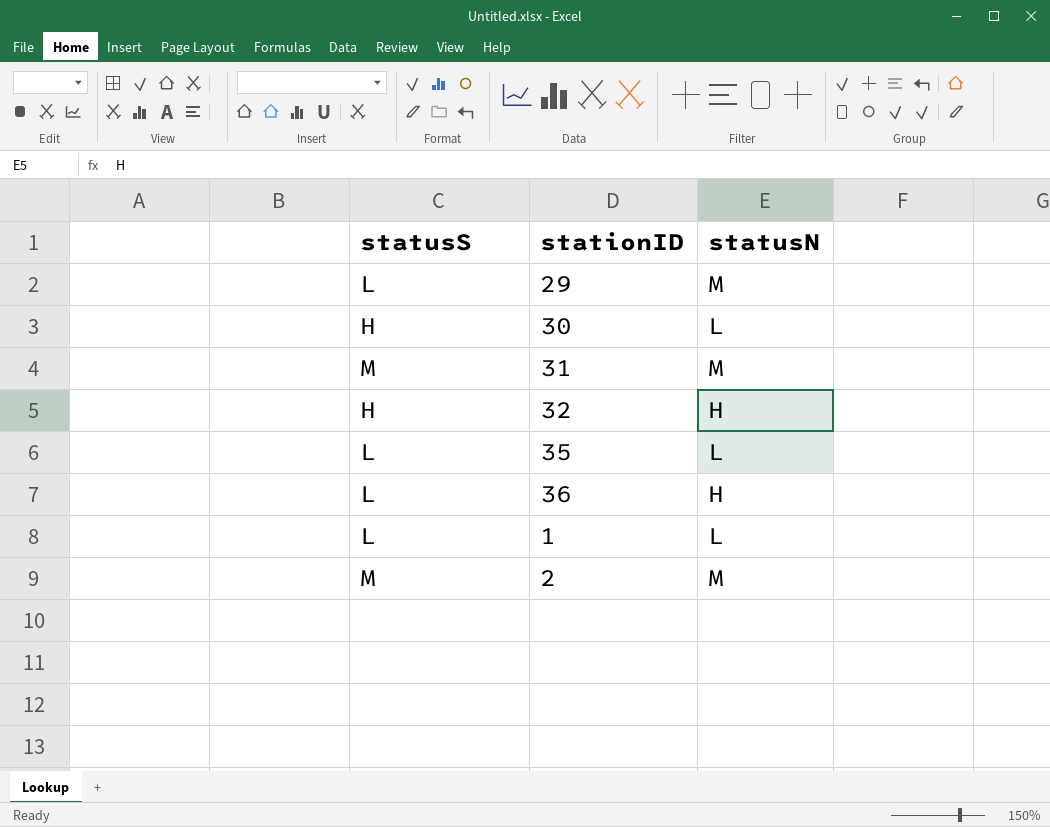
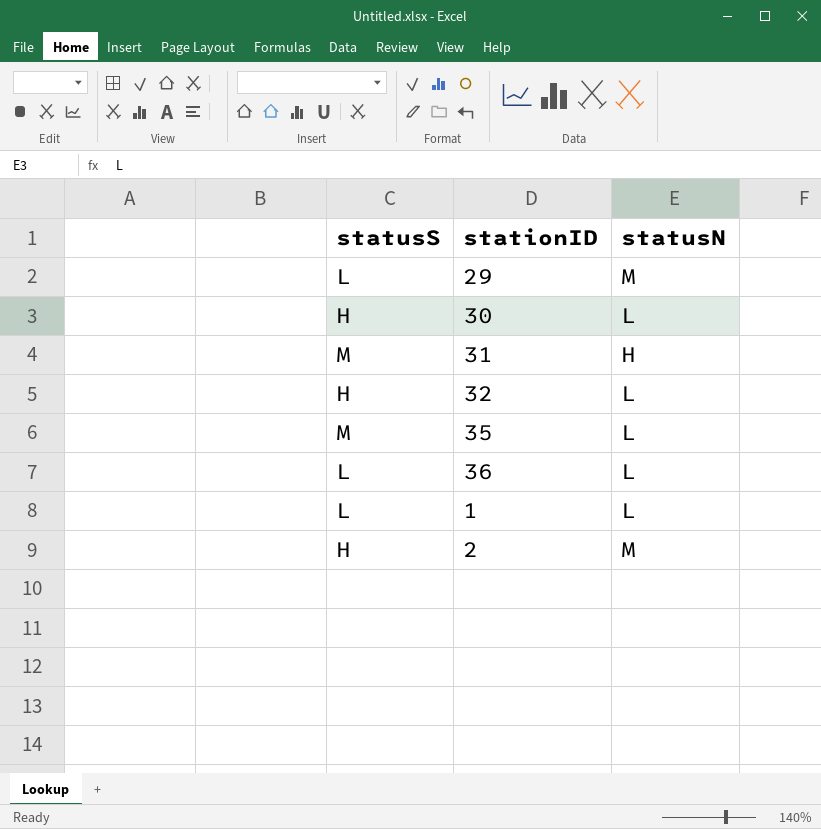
31 | statusN: M -> H
32 | statusN: H -> L
35 | statusS: L -> M
36 | statusN: H -> L
2 | statusS: M -> H

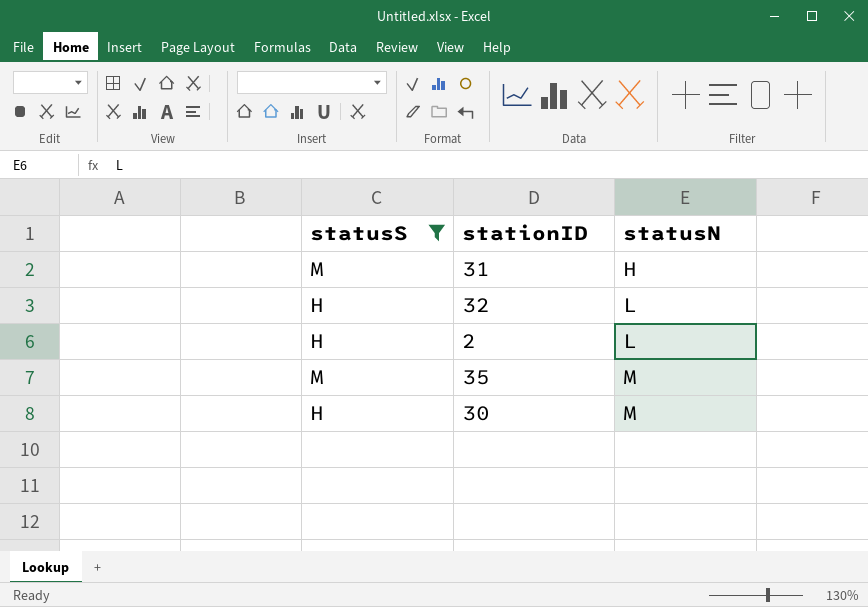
filter: none -> statusS != L
row order: none -> statusN ascending
2 | statusN: M -> L
35 | statusN: L -> M
30 | statusN: L -> M

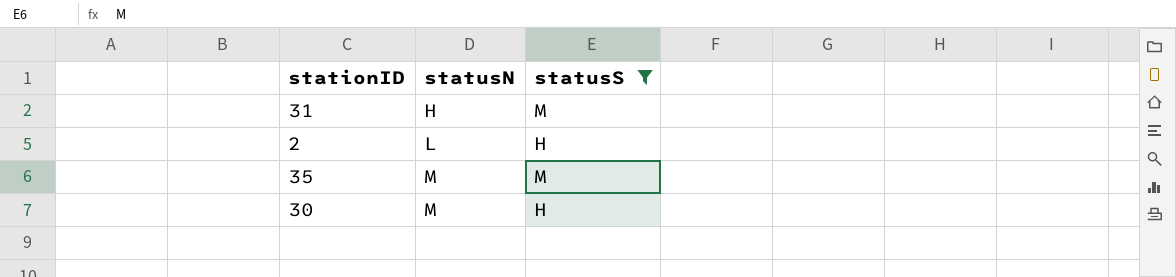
column statusS | position: 1 -> 3
row 32: H | L -> none

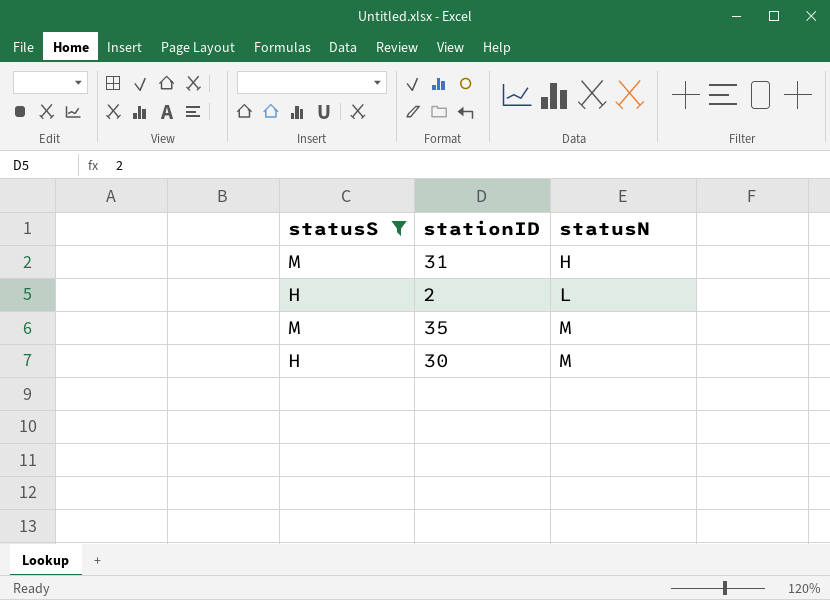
column statusS | position: 3 -> 1

